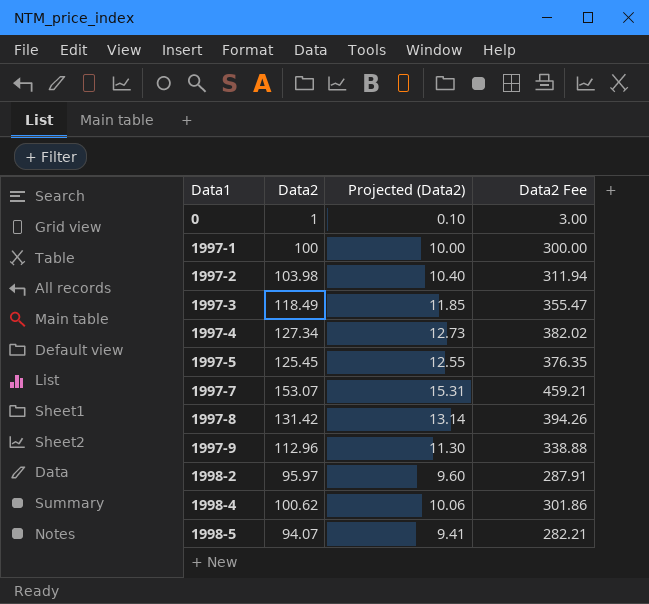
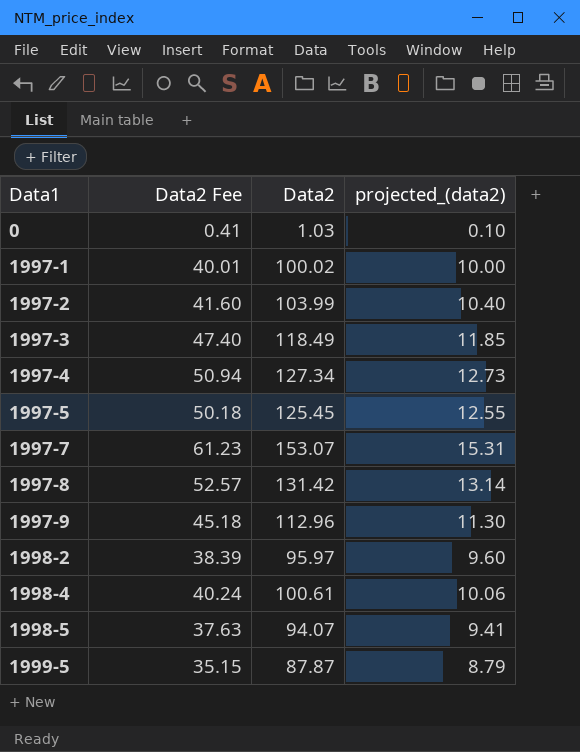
column Data2 Fee | formula: [Data2] * 3 -> [Data2] * 0.4
column Data2 Fee | position: 4 -> 2
column name: Projected (Data2) -> projected_(data2)
0 | Data2: 1 -> 1.03
1997-1 | Data2: 100 -> 100.02
1997-2 | Data2: 103.98 -> 103.99
1998-4 | Data2: 100.62 -> 100.61
row 1999-5: none -> 35.15 | 87.87 | 8.79

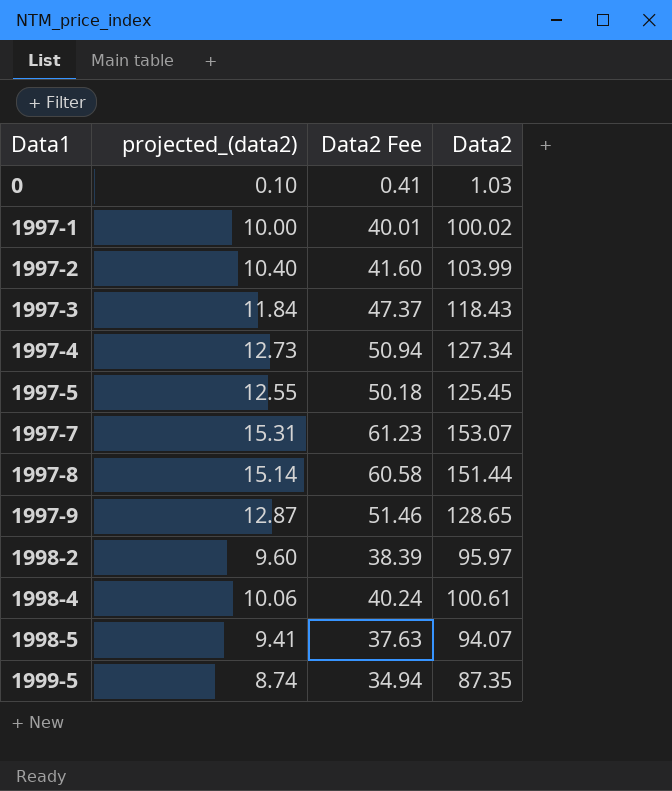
column projected_(data2) | position: 4 -> 2
1997-3 | projected_(data2): 11.85 -> 11.84
1997-3 | Data2 Fee: 47.40 -> 47.37
1997-3 | Data2: 118.49 -> 118.43
1997-8 | projected_(data2): 13.14 -> 15.14
1997-8 | Data2 Fee: 52.57 -> 60.58
1997-8 | Data2: 131.42 -> 151.44
1997-9 | projected_(data2): 11.30 -> 12.87
1997-9 | Data2 Fee: 45.18 -> 51.46
1997-9 | Data2: 112.96 -> 128.65
1999-5 | projected_(data2): 8.79 -> 8.74
1999-5 | Data2 Fee: 35.15 -> 34.94
1999-5 | Data2: 87.87 -> 87.35

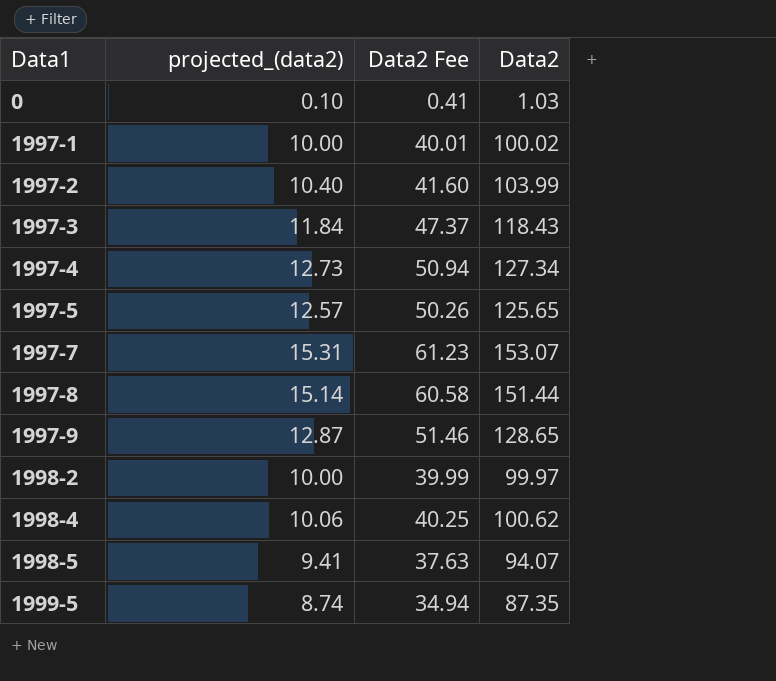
1997-5 | projected_(data2): 12.55 -> 12.57
1997-5 | Data2 Fee: 50.18 -> 50.26
1997-5 | Data2: 125.45 -> 125.65
1998-2 | projected_(data2): 9.60 -> 10.00
1998-2 | Data2 Fee: 38.39 -> 39.99
1998-2 | Data2: 95.97 -> 99.97
1998-4 | Data2 Fee: 40.24 -> 40.25
1998-4 | Data2: 100.61 -> 100.62

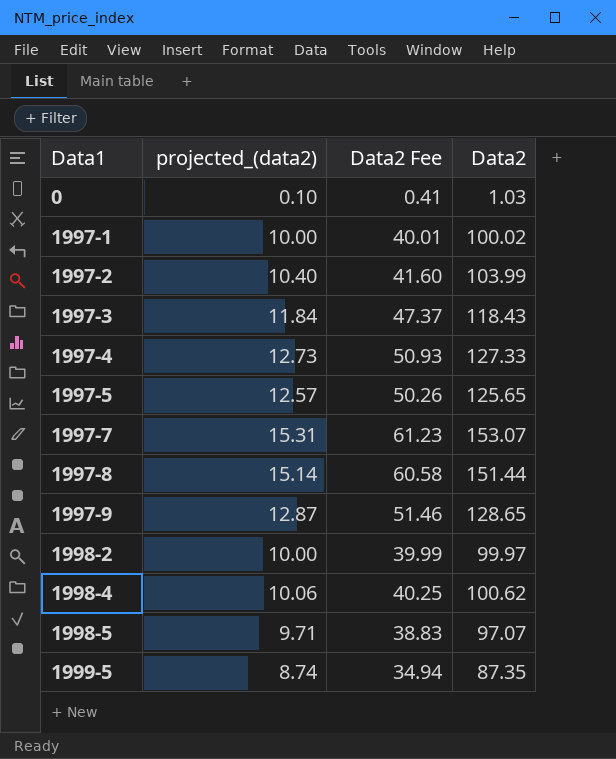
1997-4 | Data2 Fee: 50.94 -> 50.93
1997-4 | Data2: 127.34 -> 127.33
1998-5 | projected_(data2): 9.41 -> 9.71
1998-5 | Data2 Fee: 37.63 -> 38.83
1998-5 | Data2: 94.07 -> 97.07

